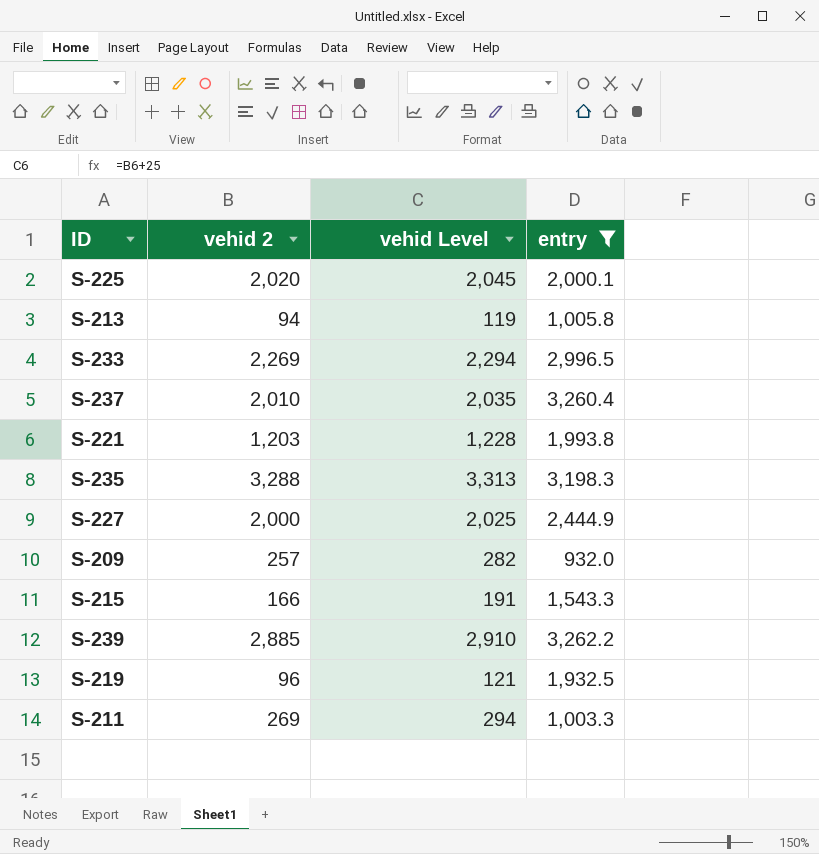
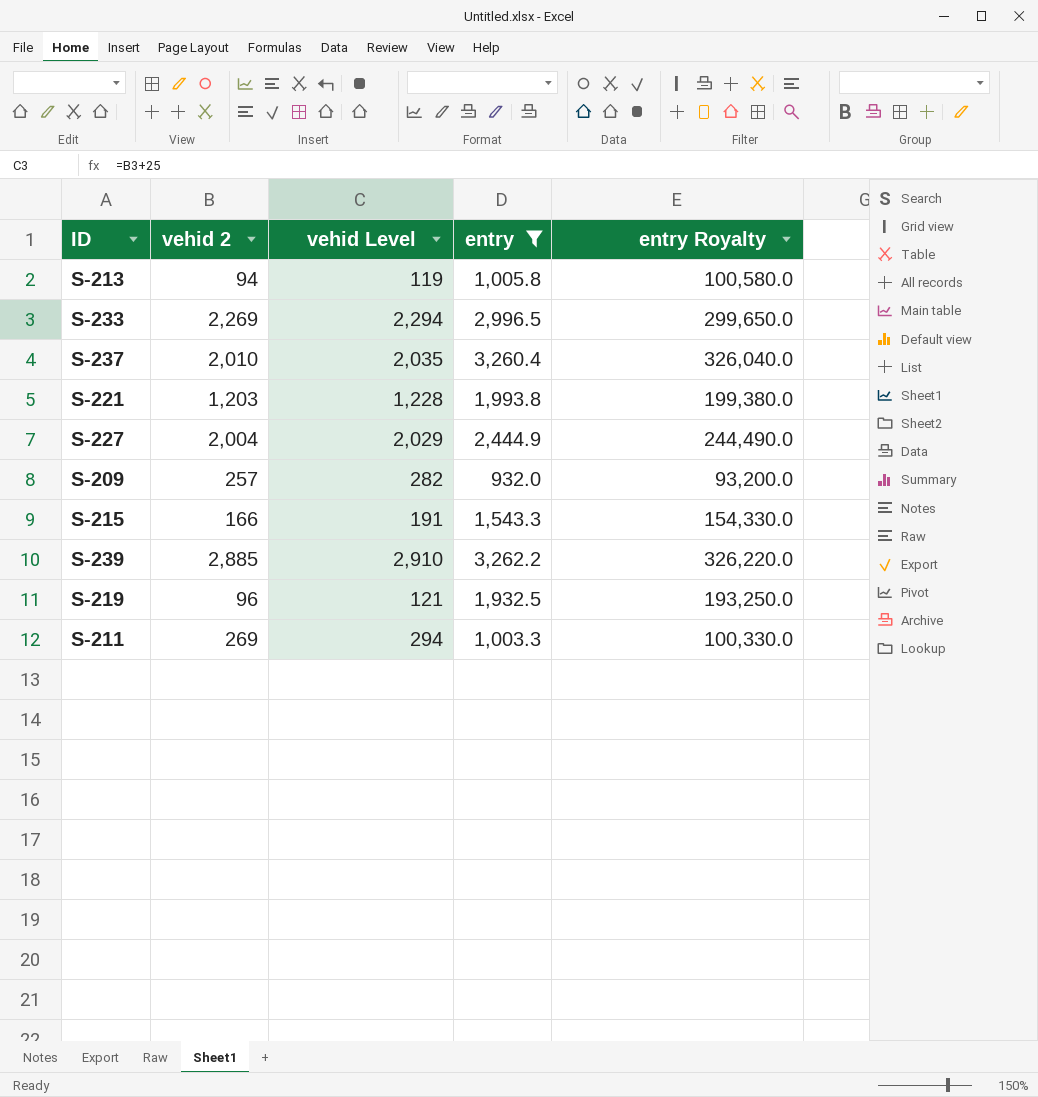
column entry Royalty | formula: none -> [entry] * 100
row S-225: 2,020 | 2,045 | 2,000.1 -> none
row S-235: 3,288 | 3,313 | 3,198.3 -> none
S-227 | vehid 2: 2,000 -> 2,004
S-227 | vehid Level: 2,025 -> 2,029

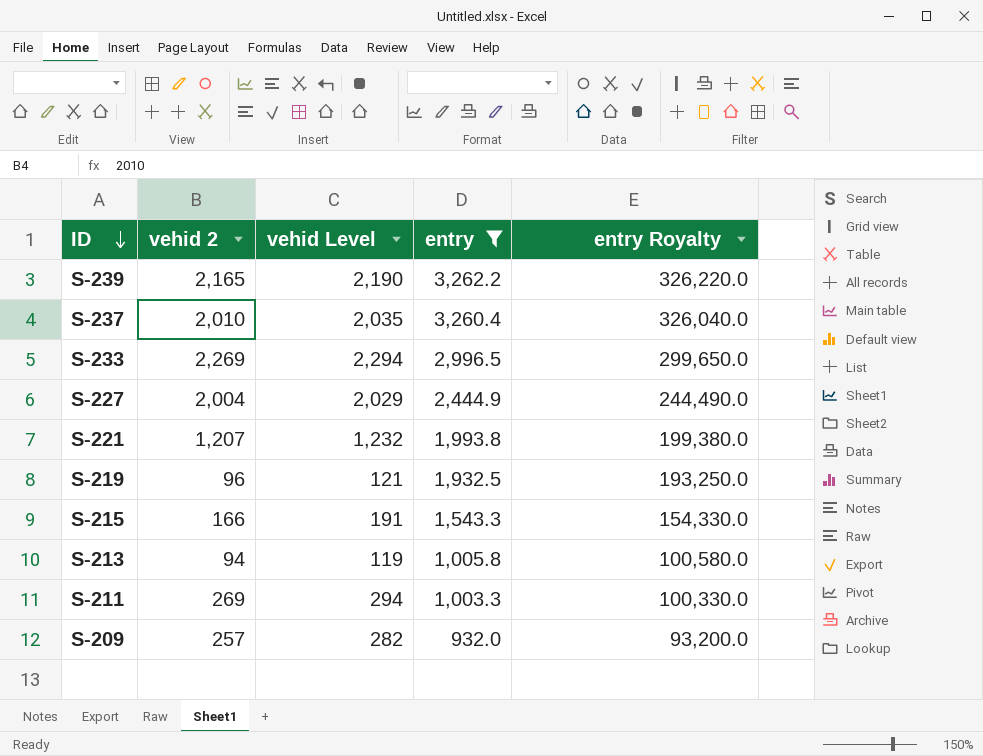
row order: none -> ID descending
S-239 | vehid 2: 2,885 -> 2,165
S-239 | vehid Level: 2,910 -> 2,190
S-221 | vehid 2: 1,203 -> 1,207
S-221 | vehid Level: 1,228 -> 1,232

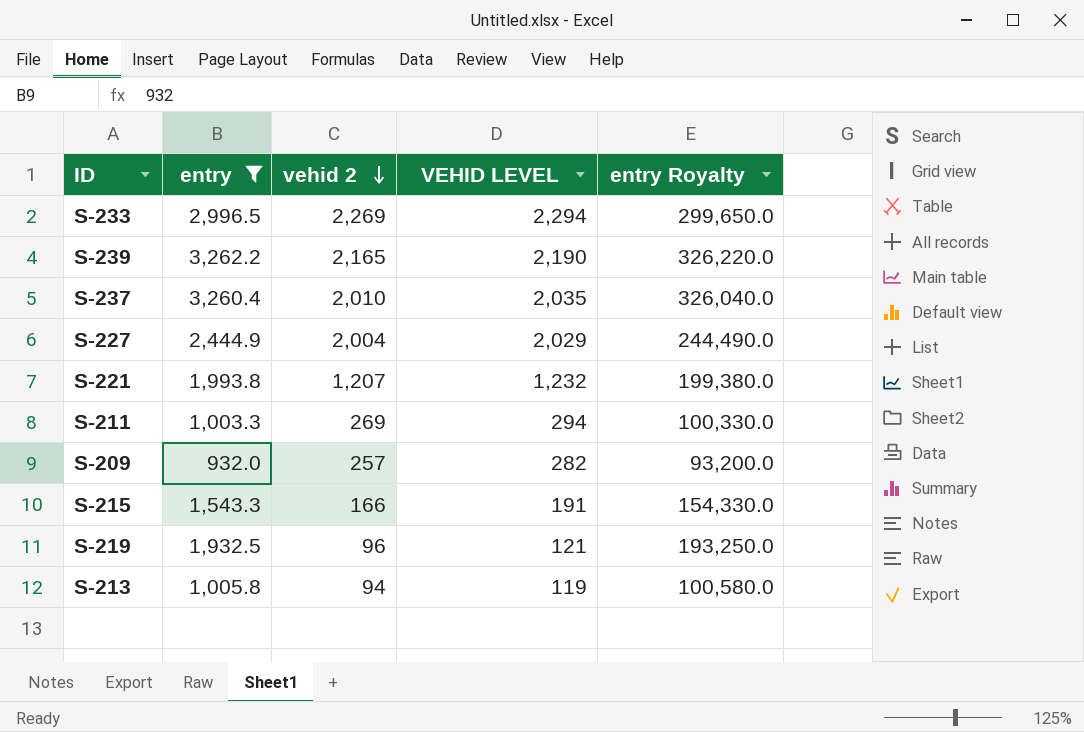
row order: ID descending -> vehid 2 descending
column entry | position: 4 -> 2
column name: vehid Level -> VEHID LEVEL

